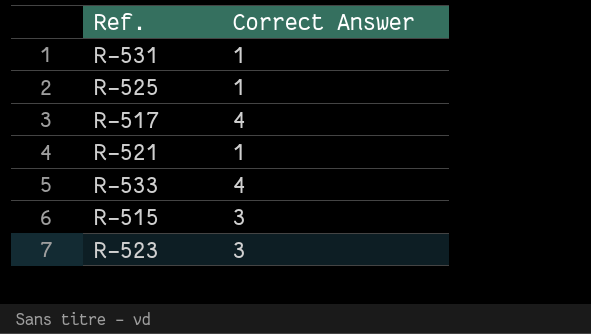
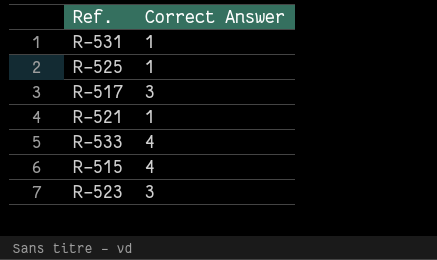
R-517 | Correct Answer: 4 -> 3
R-515 | Correct Answer: 3 -> 4

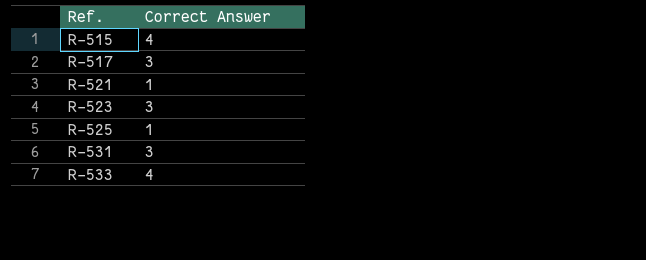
row order: none -> Ref. ascending
R-531 | Correct Answer: 1 -> 3

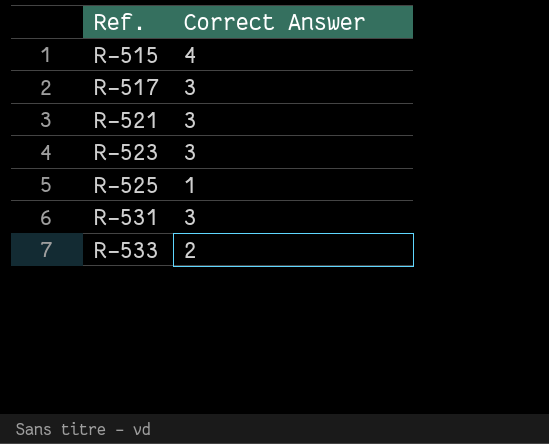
R-521 | Correct Answer: 1 -> 3
R-533 | Correct Answer: 4 -> 2

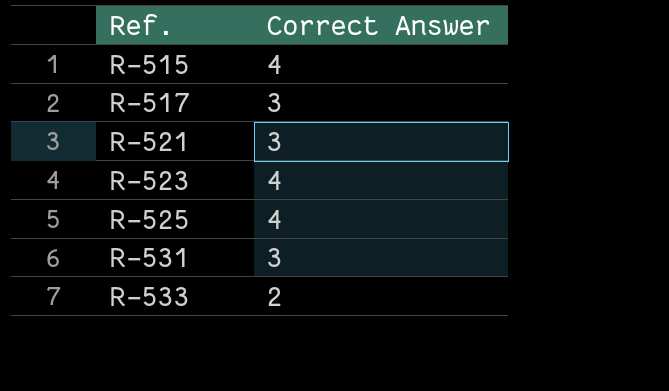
R-523 | Correct Answer: 3 -> 4
R-525 | Correct Answer: 1 -> 4

